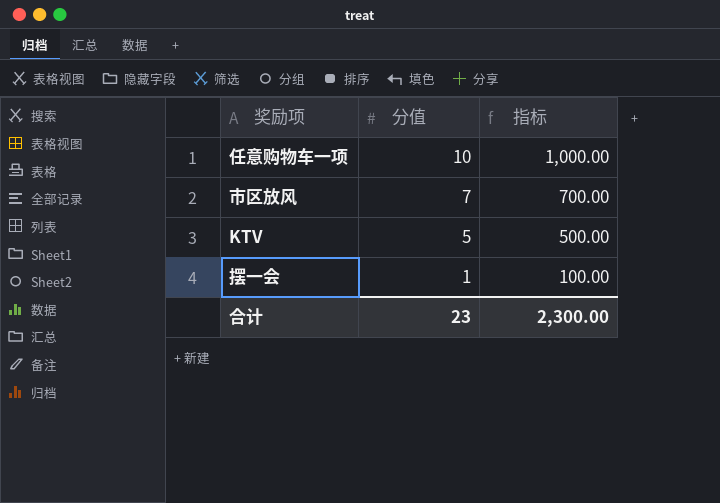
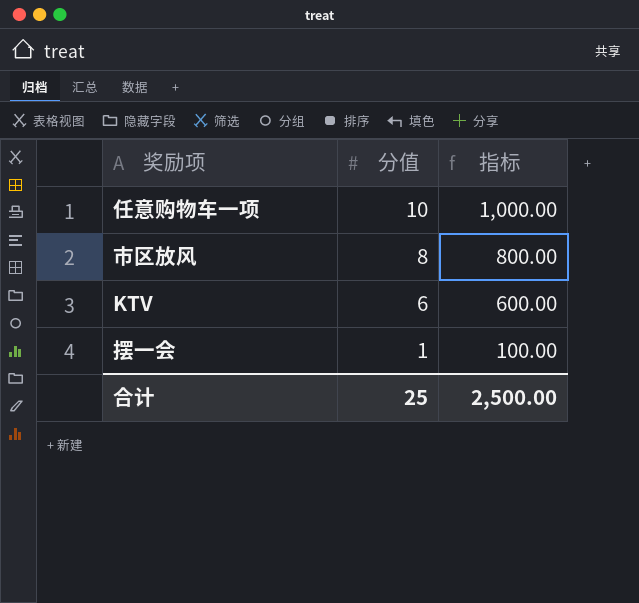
市区放风 | 分值: 7 -> 8
市区放风 | 指标: 700.00 -> 800.00
KTV | 分值: 5 -> 6
KTV | 指标: 500.00 -> 600.00
合计 | 分值: 23 -> 25
合计 | 指标: 2,300.00 -> 2,500.00

